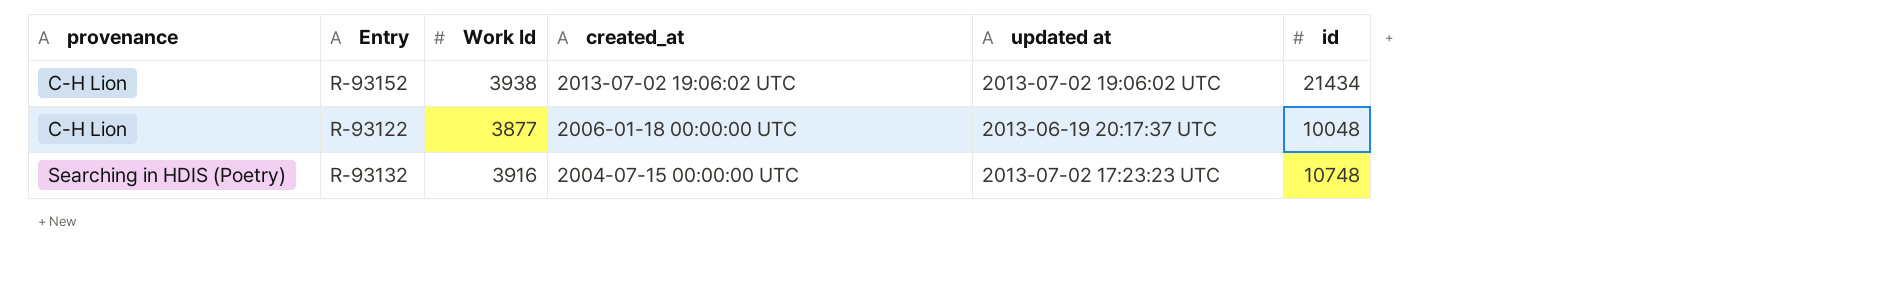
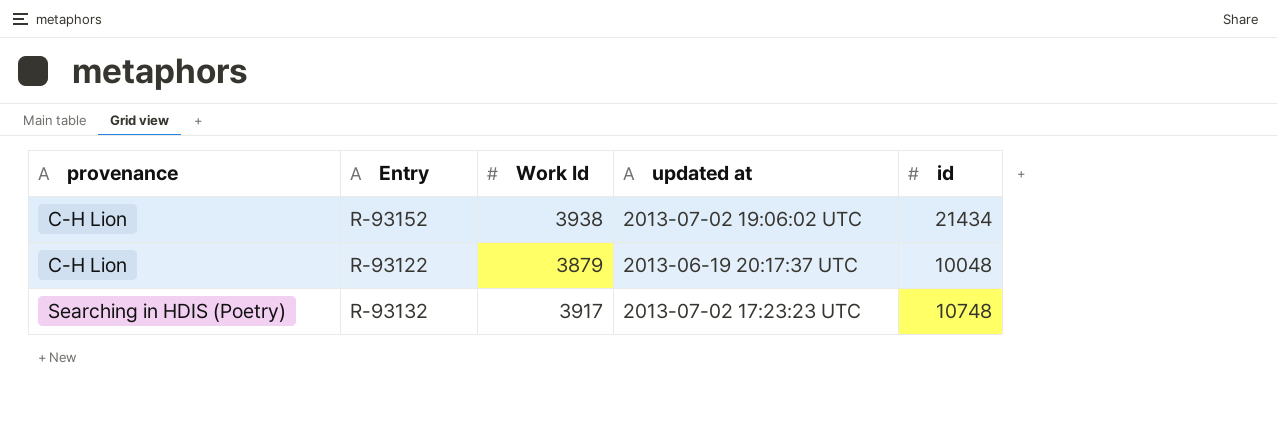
column created_at | position: 4 -> none
R-93122 | Work Id: 3877 -> 3879
R-93132 | Work Id: 3916 -> 3917

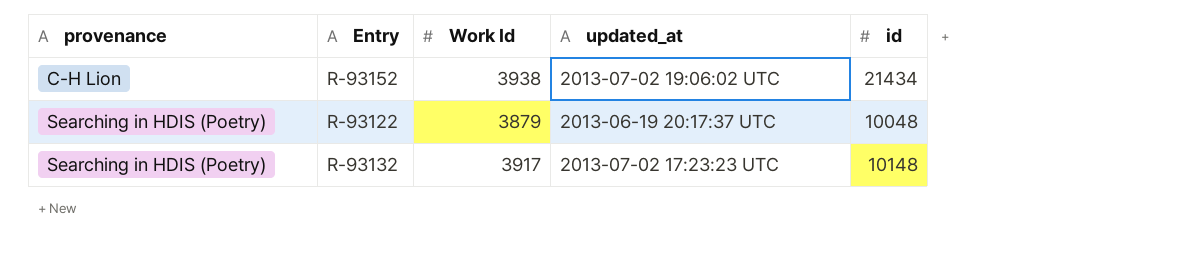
column name: updated at -> updated_at
R-93122 | provenance: C-H Lion -> Searching in HDIS (Poetry)
R-93132 | id: 10748 -> 10148

